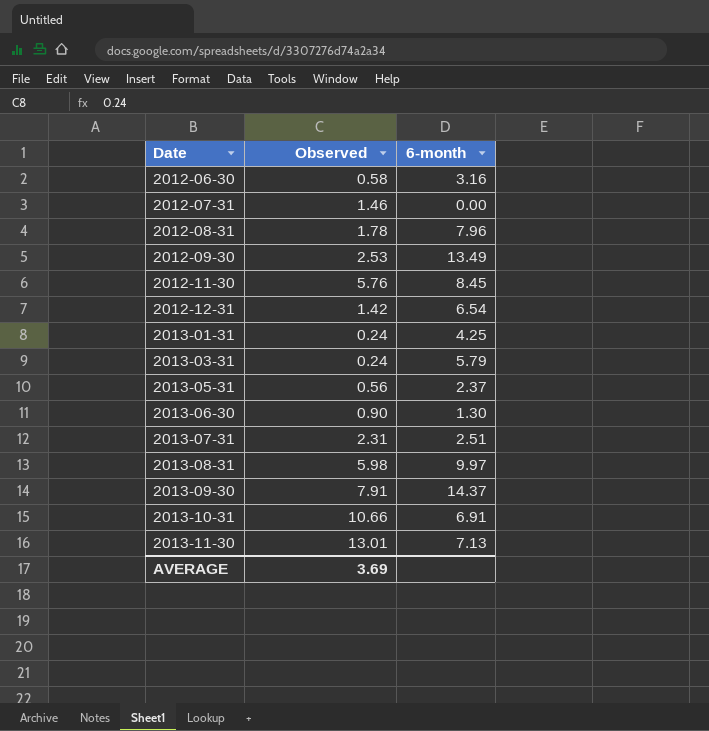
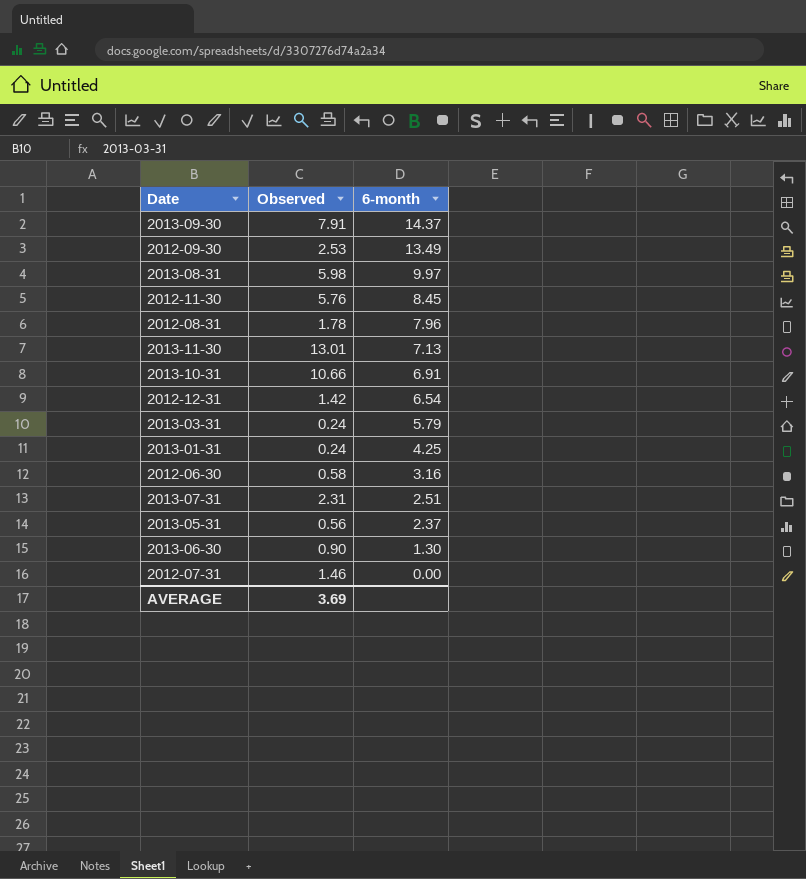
row order: Date ascending -> 6-month descending

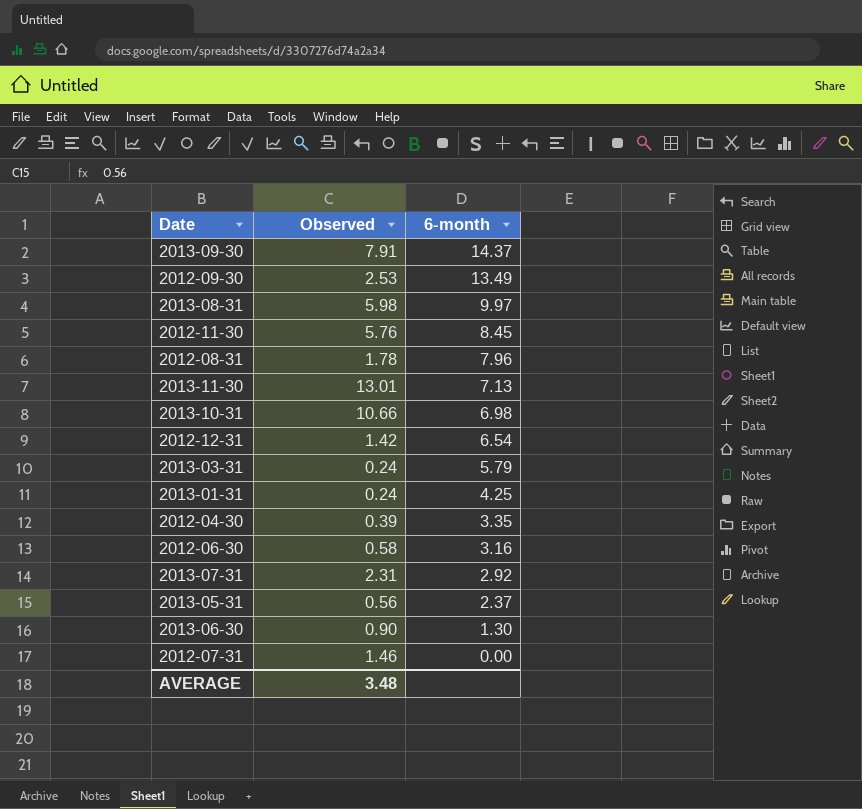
2013-10-31 | 6-month: 6.91 -> 6.98
row 2012-04-30: none -> 0.39 | 3.35
2013-07-31 | 6-month: 2.51 -> 2.92
AVERAGE | Observed: 3.69 -> 3.48

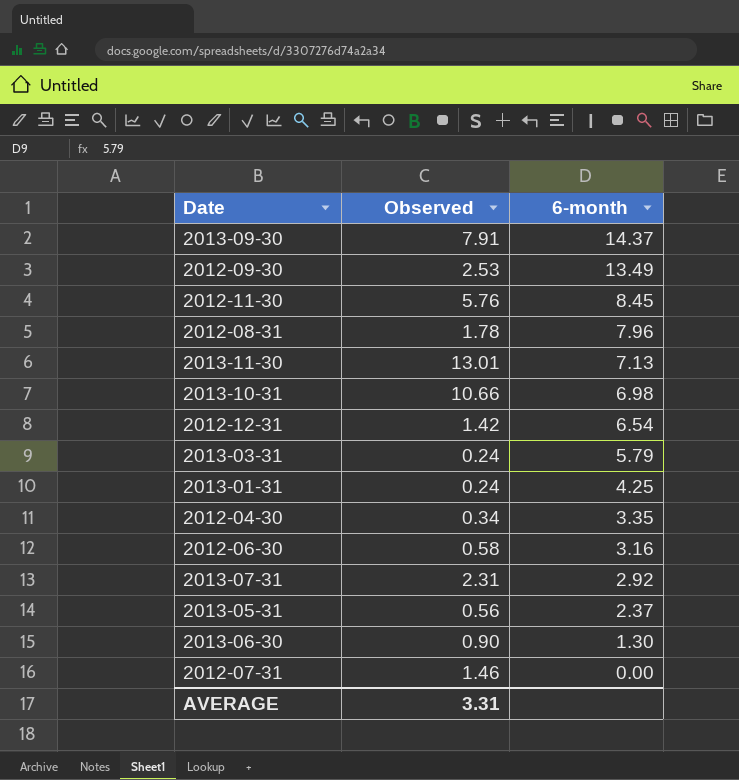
row 2013-08-31: 5.98 | 9.97 -> none
2012-04-30 | Observed: 0.39 -> 0.34
AVERAGE | Observed: 3.48 -> 3.31

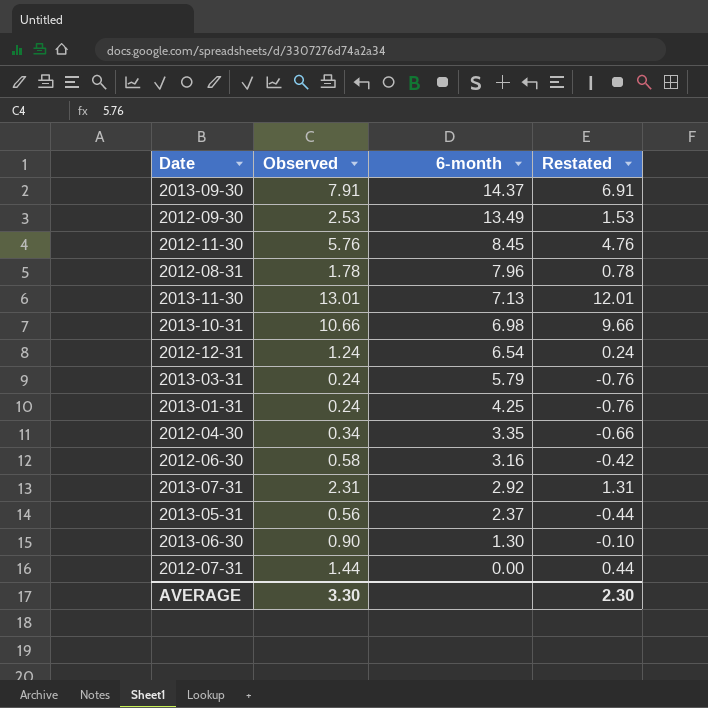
column Restated | formula: none -> [Observed] - 1
2012-12-31 | Observed: 1.42 -> 1.24
2012-07-31 | Observed: 1.46 -> 1.44
AVERAGE | Observed: 3.31 -> 3.30

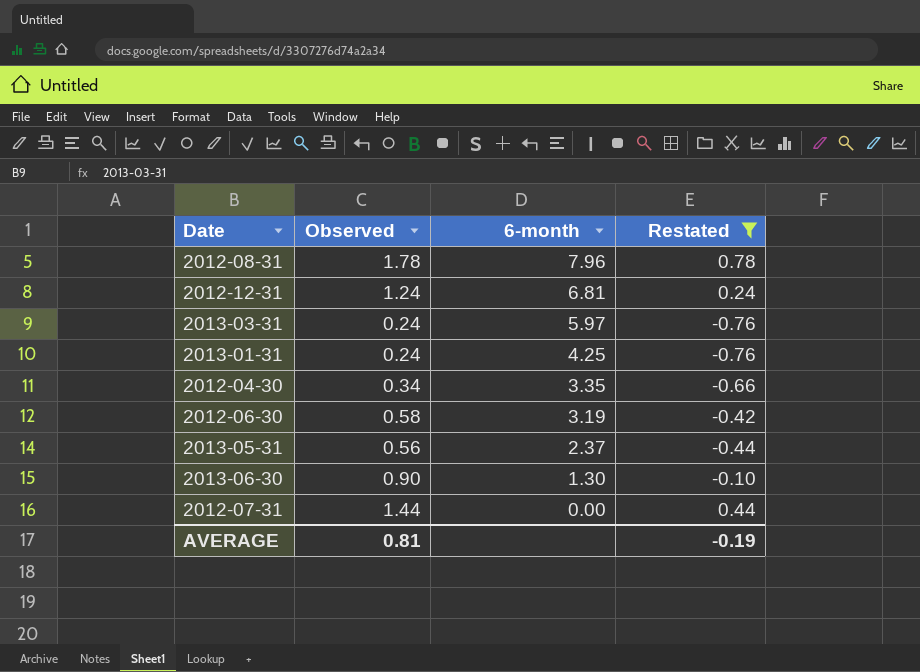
filter: none -> Restated <= 0.78
2012-12-31 | 6-month: 6.54 -> 6.81
2013-03-31 | 6-month: 5.79 -> 5.97
2012-06-30 | 6-month: 3.16 -> 3.19
AVERAGE | Observed: 3.30 -> 0.81
AVERAGE | Restated: 2.30 -> -0.19

